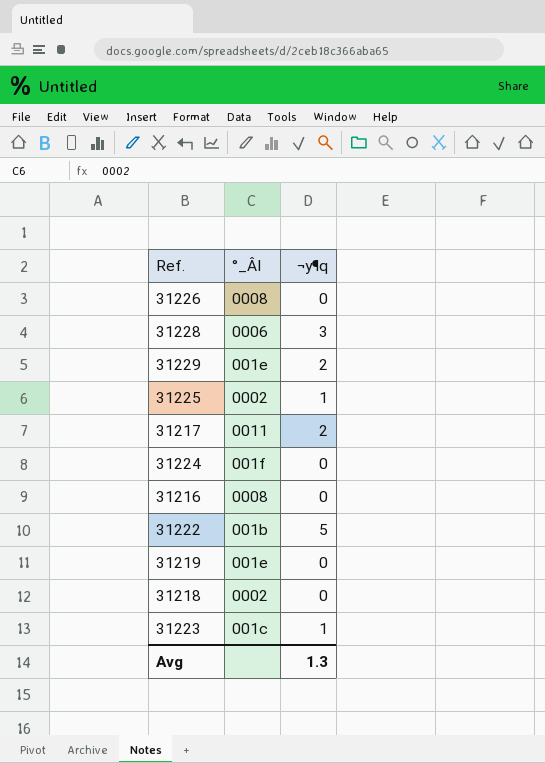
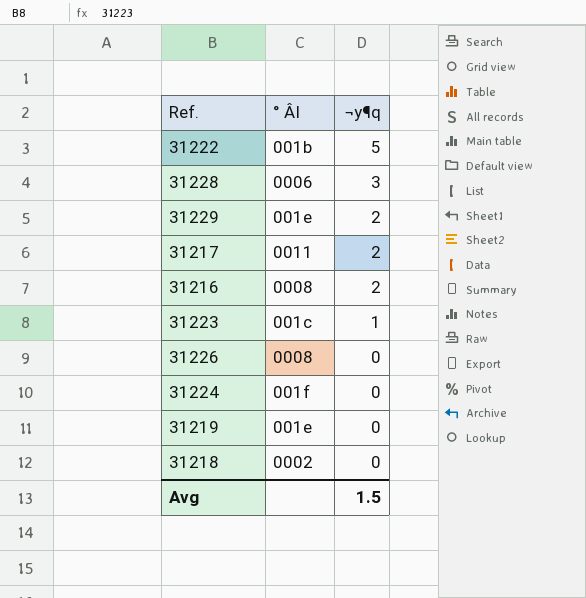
row order: none -> ¬y¶q descending
column name: °_ÂI -> ° ÂI
row 31225: 0002 | 1 -> none
31216 | ¬y¶q: 0 -> 2
Avg | ¬y¶q: 1.3 -> 1.5

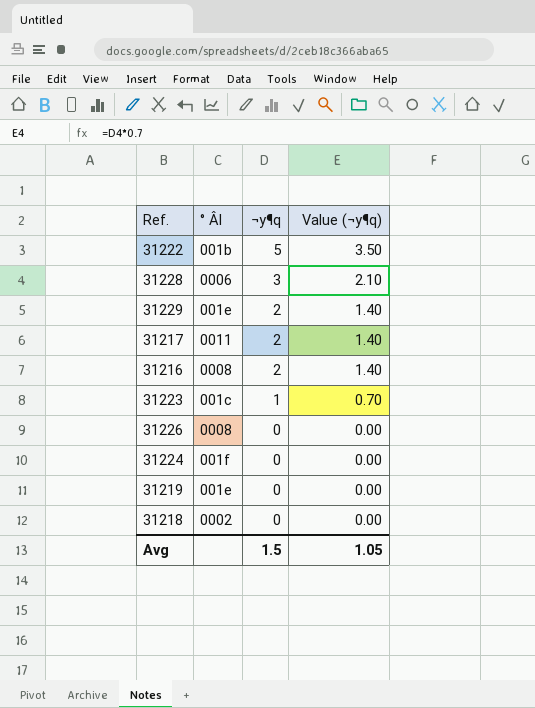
column Value (¬y¶q) | formula: none -> [¬y¶q] * 0.7

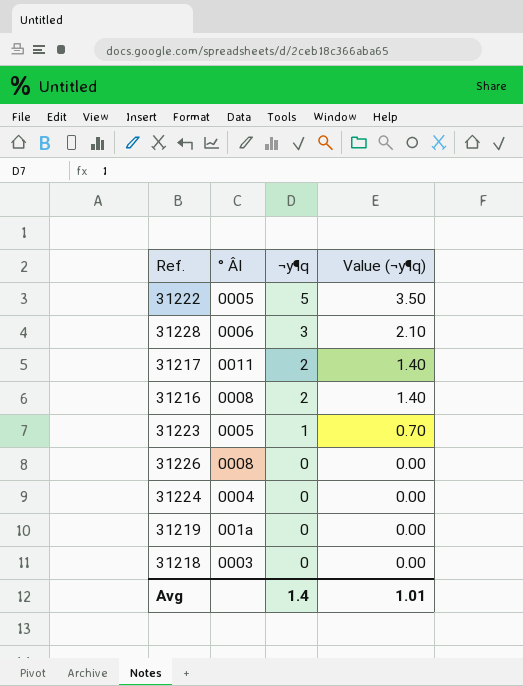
row 31229: 001e | 2 | 1.40 -> none
31222 | ° ÂI: 001b -> 0005
31223 | ° ÂI: 001c -> 0005
31224 | ° ÂI: 001f -> 0004
31219 | ° ÂI: 001e -> 001a
31218 | ° ÂI: 0002 -> 0003
Avg | ¬y¶q: 1.5 -> 1.4
Avg | Value (¬y¶q): 1.05 -> 1.01

